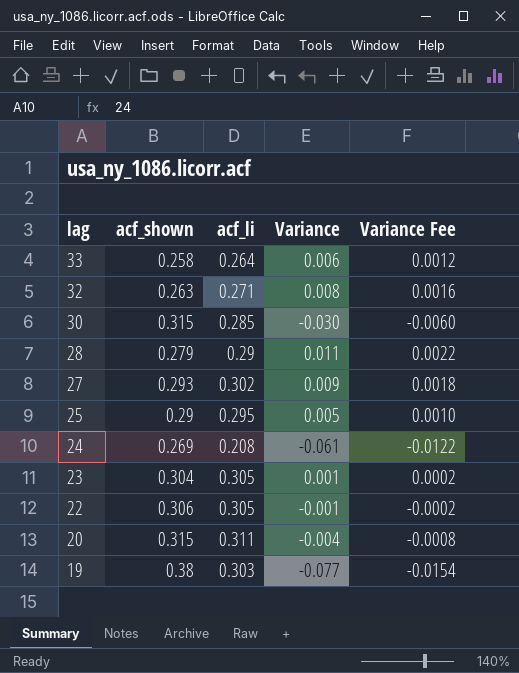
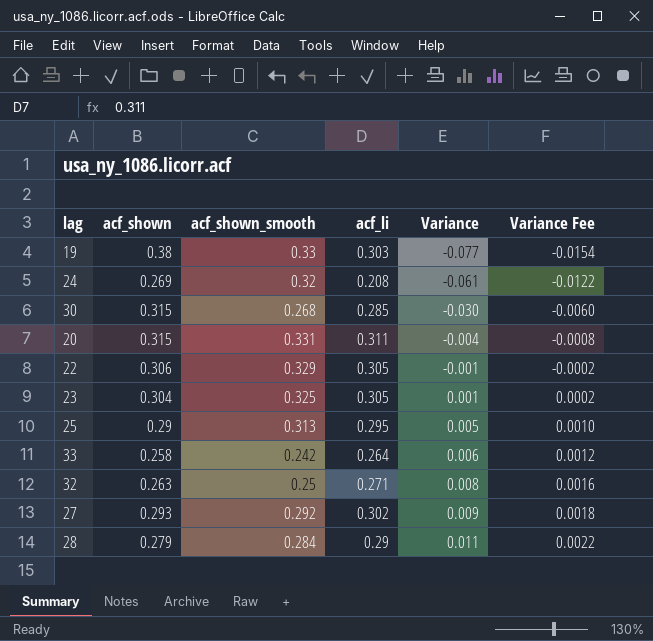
row order: lag descending -> Variance ascending
column acf_shown_smooth | position: none -> 3

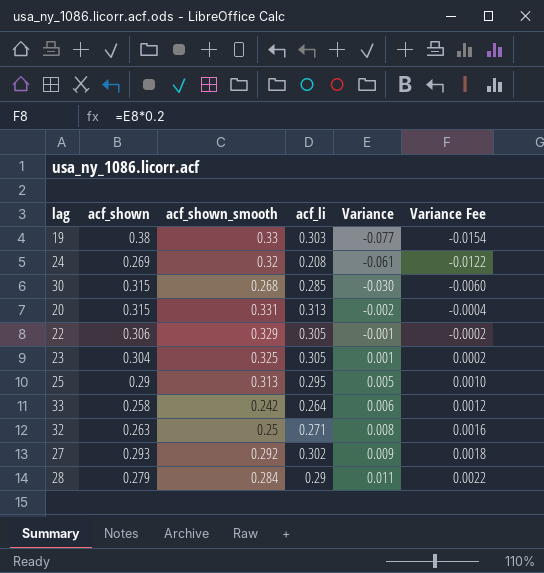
20 | acf_li: 0.311 -> 0.313
20 | Variance: -0.004 -> -0.002
20 | Variance Fee: -0.0008 -> -0.0004

